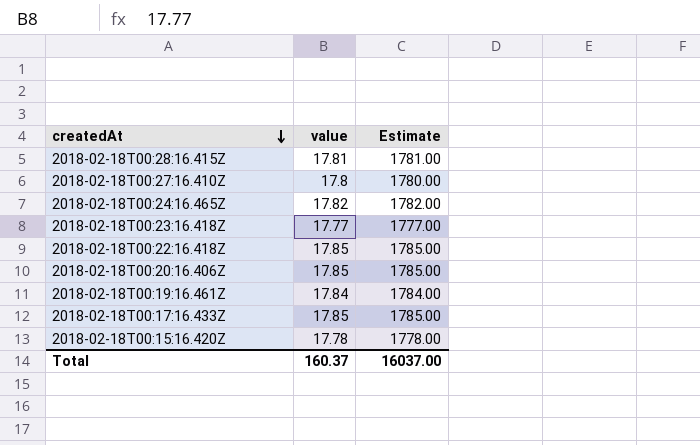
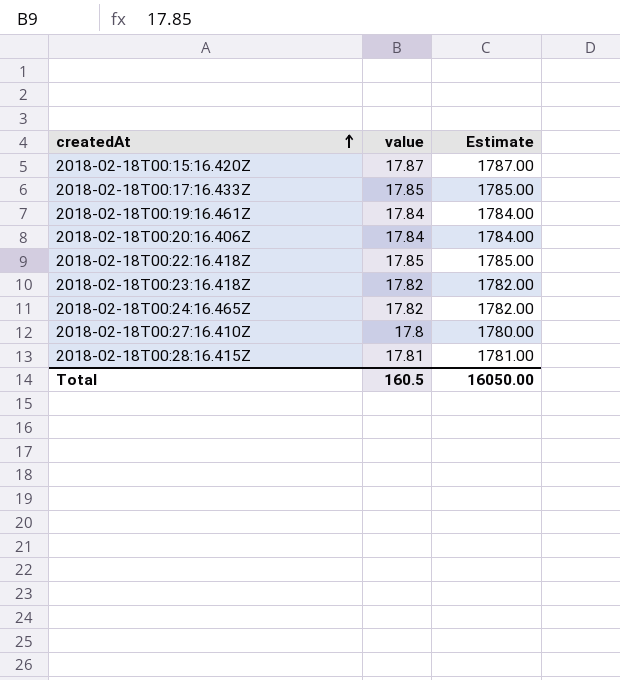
row order: createdAt descending -> createdAt ascending
2018-02-18T00:15:16.420Z | value: 17.78 -> 17.87
2018-02-18T00:15:16.420Z | Estimate: 1778.00 -> 1787.00
2018-02-18T00:20:16.406Z | value: 17.85 -> 17.84
2018-02-18T00:20:16.406Z | Estimate: 1785.00 -> 1784.00
2018-02-18T00:23:16.418Z | value: 17.77 -> 17.82
2018-02-18T00:23:16.418Z | Estimate: 1777.00 -> 1782.00
Total | value: 160.37 -> 160.5
Total | Estimate: 16037.00 -> 16050.00

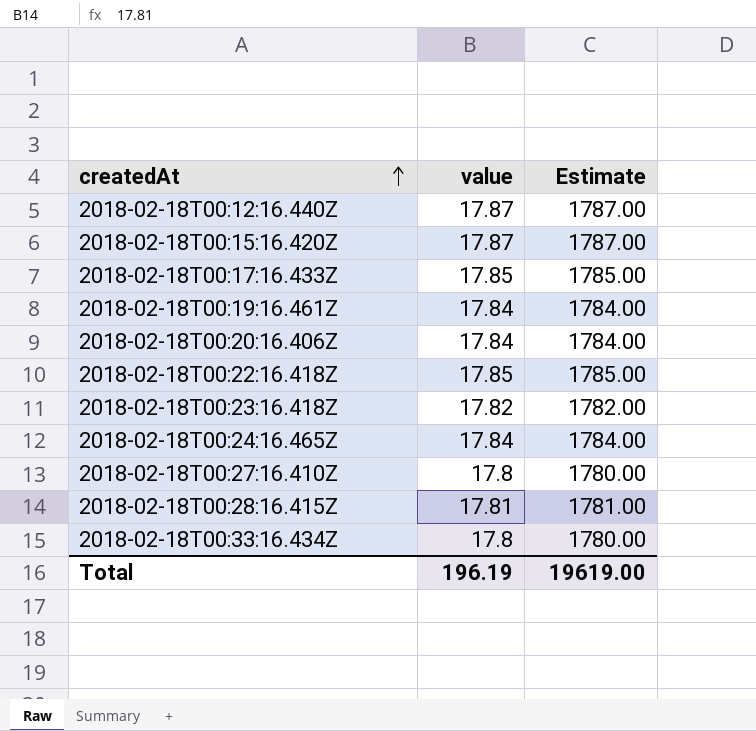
row 2018-02-18T00:12:16.440Z: none -> 17.87 | 1787.00
2018-02-18T00:24:16.465Z | value: 17.82 -> 17.84
2018-02-18T00:24:16.465Z | Estimate: 1782.00 -> 1784.00
row 2018-02-18T00:33:16.434Z: none -> 17.8 | 1780.00
Total | value: 160.5 -> 196.19
Total | Estimate: 16050.00 -> 19619.00

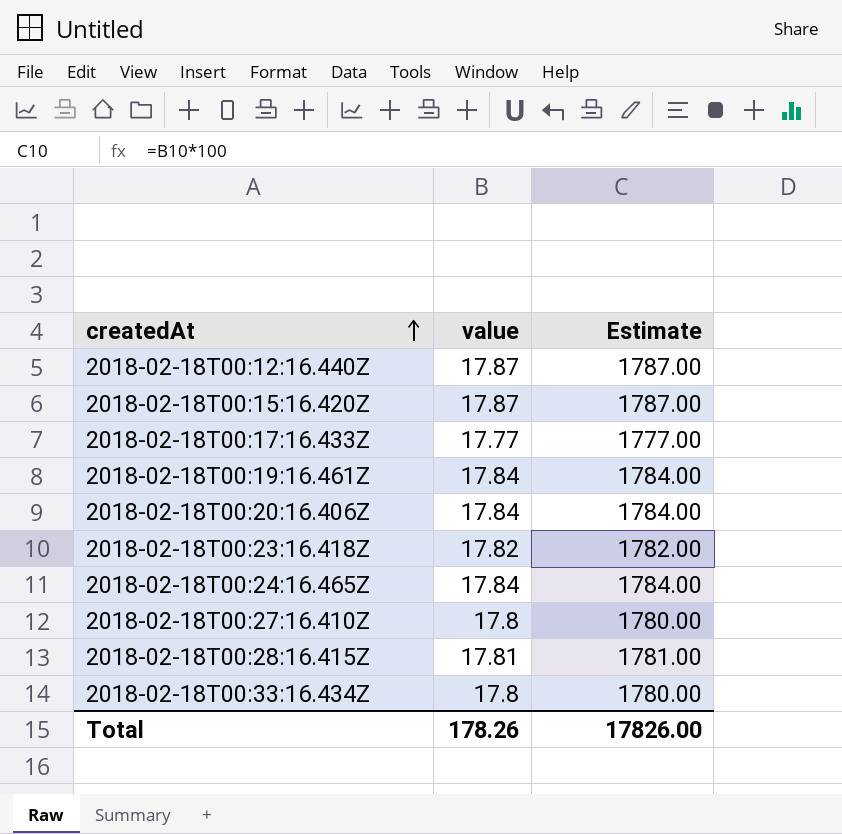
row 2018-02-18T00:22:16.418Z: 17.85 | 1785.00 -> none
2018-02-18T00:17:16.433Z | value: 17.85 -> 17.77
2018-02-18T00:17:16.433Z | Estimate: 1785.00 -> 1777.00
Total | value: 196.19 -> 178.26
Total | Estimate: 19619.00 -> 17826.00

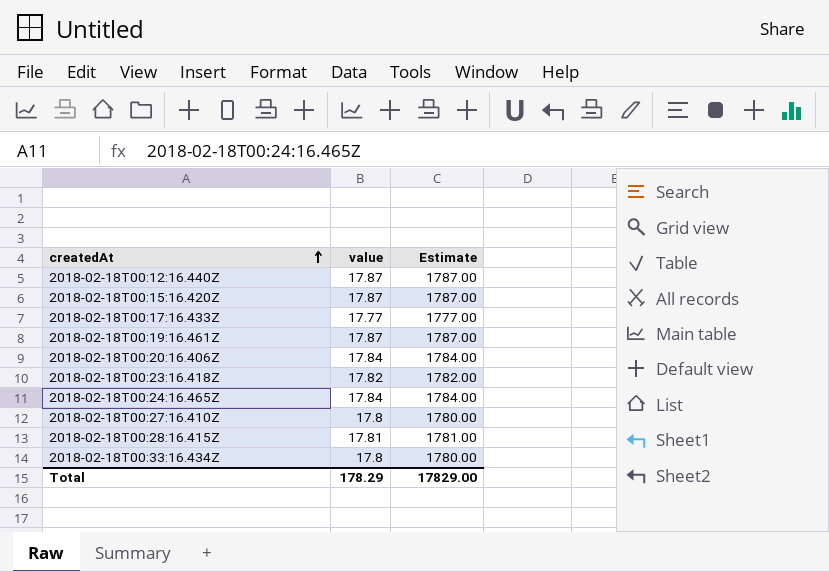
2018-02-18T00:19:16.461Z | value: 17.84 -> 17.87
2018-02-18T00:19:16.461Z | Estimate: 1784.00 -> 1787.00
Total | value: 178.26 -> 178.29
Total | Estimate: 17826.00 -> 17829.00

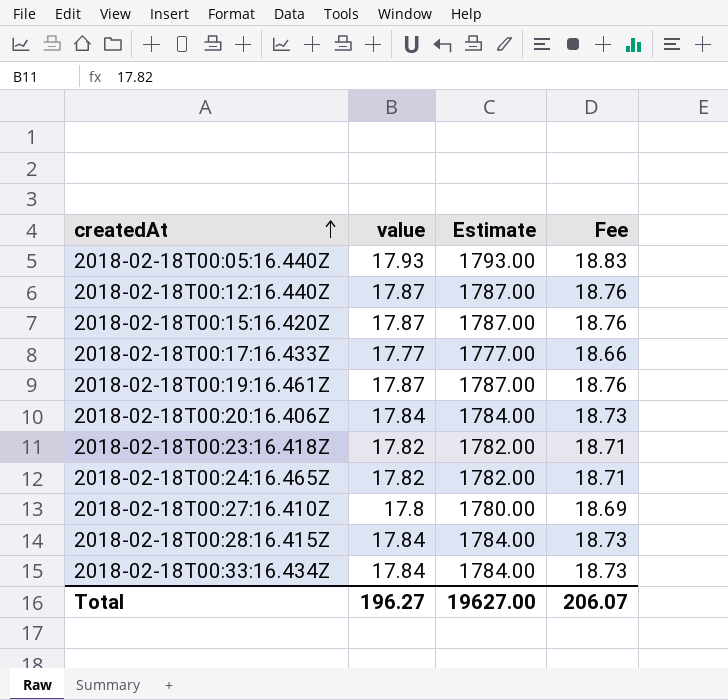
column Fee | formula: none -> [value] * 1.05
row 2018-02-18T00:05:16.440Z: none -> 17.93 | 1793.00 | 18.83
2018-02-18T00:24:16.465Z | value: 17.84 -> 17.82
2018-02-18T00:24:16.465Z | Estimate: 1784.00 -> 1782.00
2018-02-18T00:28:16.415Z | value: 17.81 -> 17.84
2018-02-18T00:28:16.415Z | Estimate: 1781.00 -> 1784.00
2018-02-18T00:33:16.434Z | value: 17.8 -> 17.84
2018-02-18T00:33:16.434Z | Estimate: 1780.00 -> 1784.00
Total | value: 178.29 -> 196.27
Total | Estimate: 17829.00 -> 19627.00

